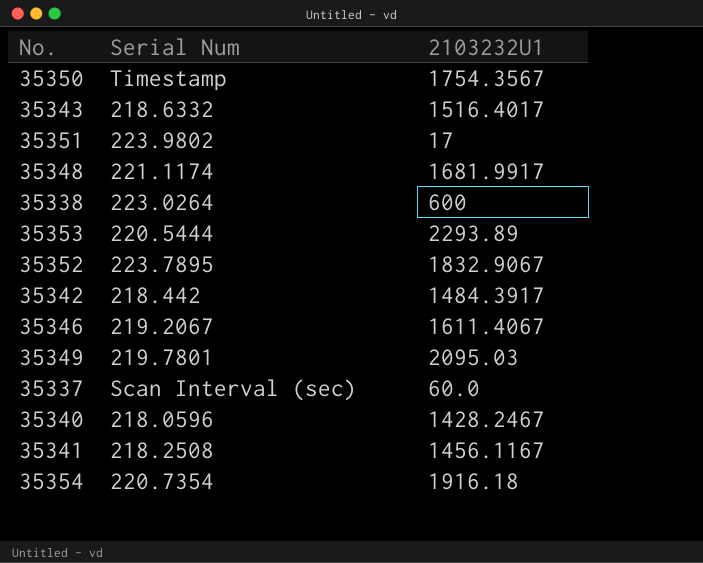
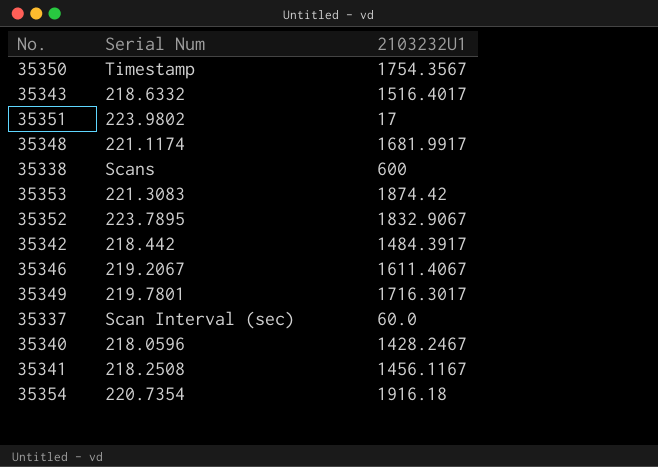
35338 | Serial Num: 223.0264 -> Scans
35353 | Serial Num: 220.5444 -> 221.3083
35353 | 2103232U1: 2293.89 -> 1874.42
35349 | 2103232U1: 2095.03 -> 1716.3017

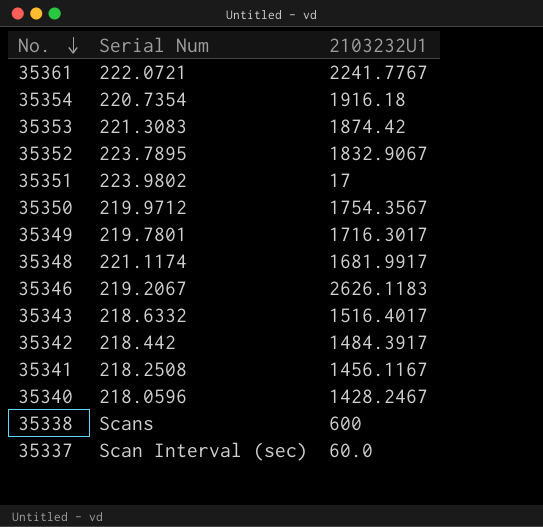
row order: none -> No. descending
row 35361: none -> 222.0721 | 2241.7767
35350 | Serial Num: Timestamp -> 219.9712
35346 | 2103232U1: 1611.4067 -> 2626.1183

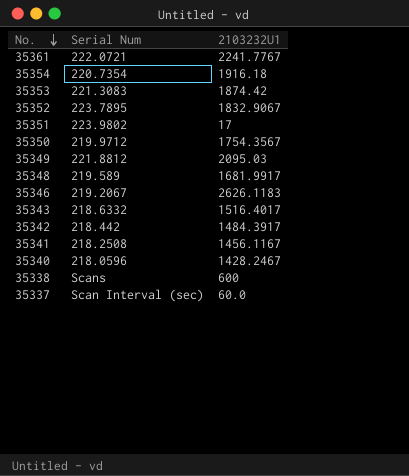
35349 | Serial Num: 219.7801 -> 221.8812
35349 | 2103232U1: 1716.3017 -> 2095.03
35348 | Serial Num: 221.1174 -> 219.589

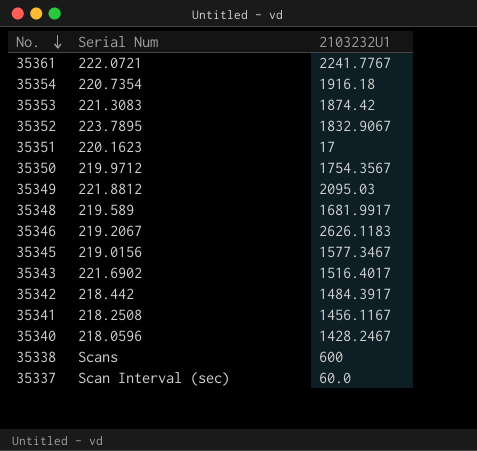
35351 | Serial Num: 223.9802 -> 220.1623
row 35345: none -> 219.0156 | 1577.3467
35343 | Serial Num: 218.6332 -> 221.6902

